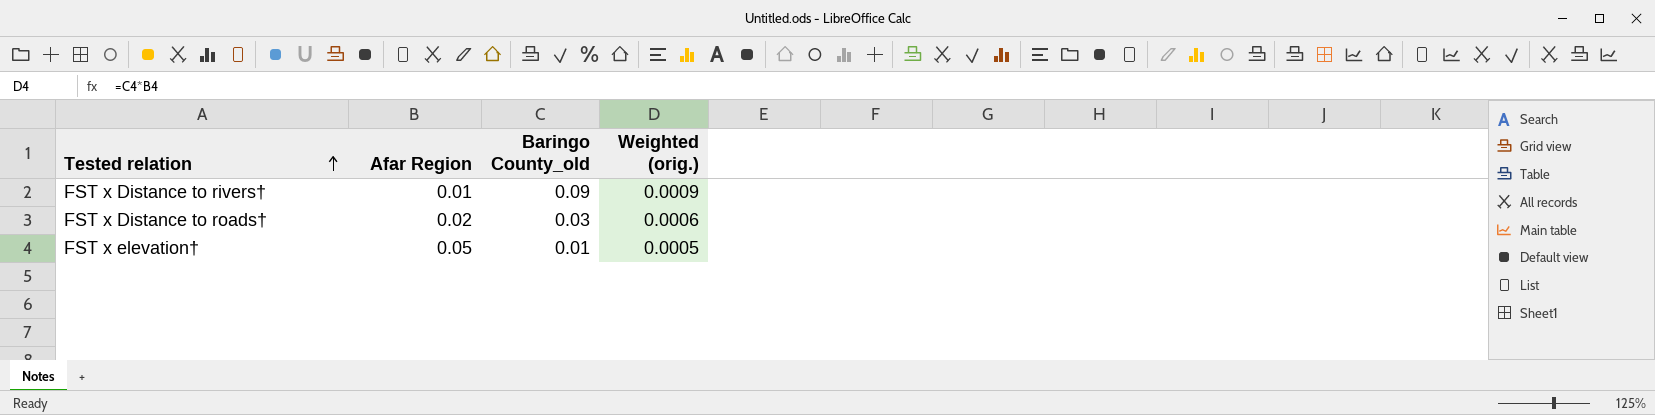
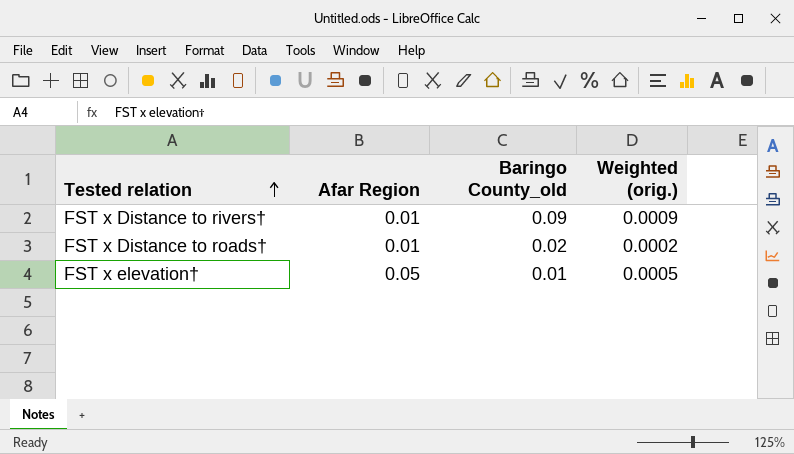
FST x Distance to roads† | Afar Region: 0.02 -> 0.01
FST x Distance to roads† | Baringo County_old: 0.03 -> 0.02
FST x Distance to roads† | Weighted (orig.): 0.0006 -> 0.0002

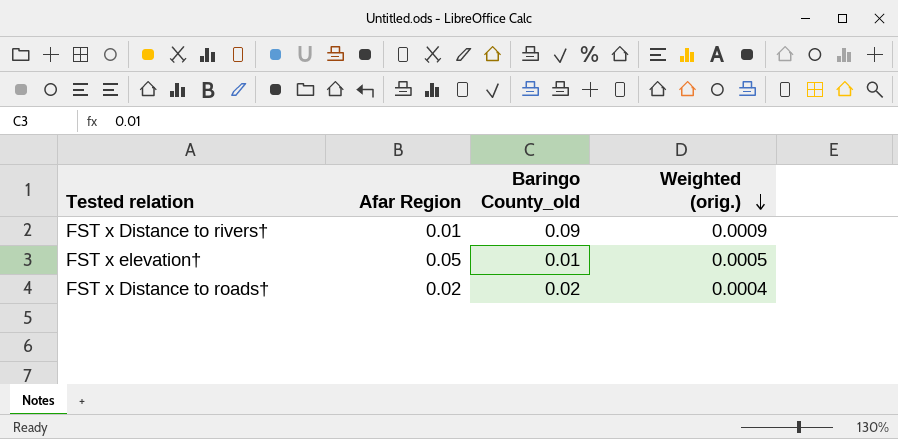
row order: Tested relation ascending -> Weighted (orig.) descending
FST x Distance to roads† | Afar Region: 0.01 -> 0.02
FST x Distance to roads† | Weighted (orig.): 0.0002 -> 0.0004

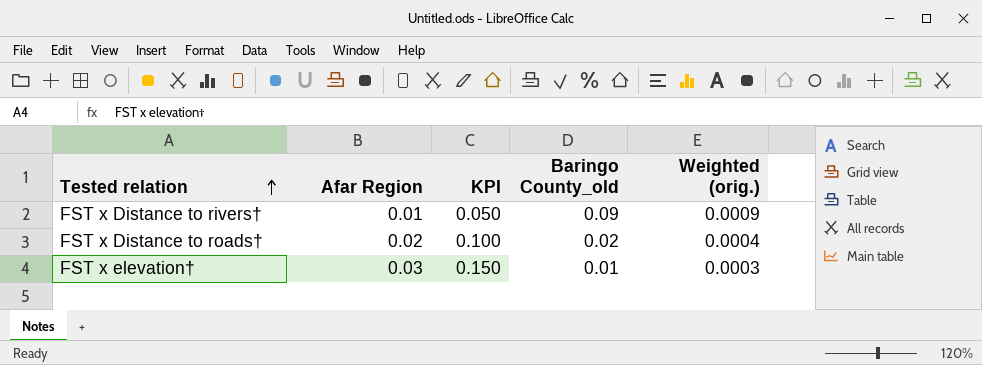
row order: Weighted (orig.) descending -> Tested relation ascending
column KPI | formula: none -> [Afar Region] * 5
FST x elevation† | Afar Region: 0.05 -> 0.03
FST x elevation† | Weighted (orig.): 0.0005 -> 0.0003

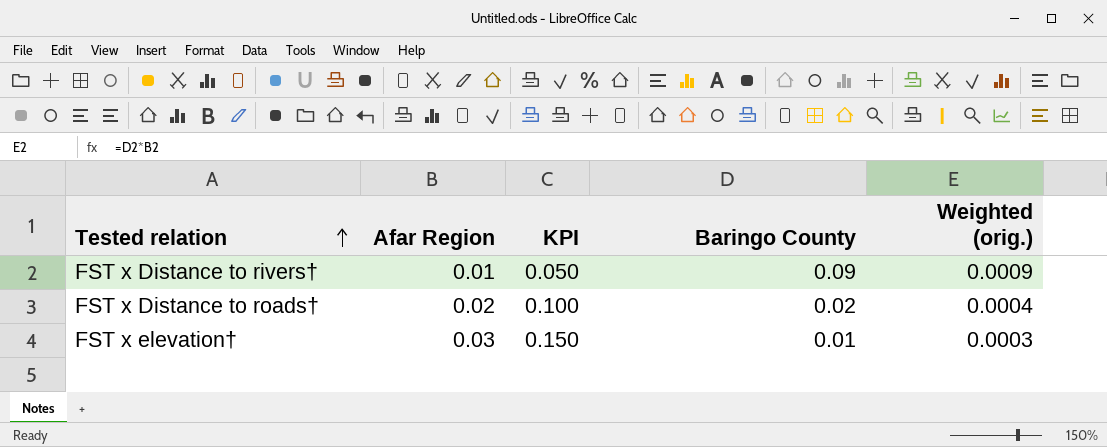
column name: Baringo County_old -> Baringo County

